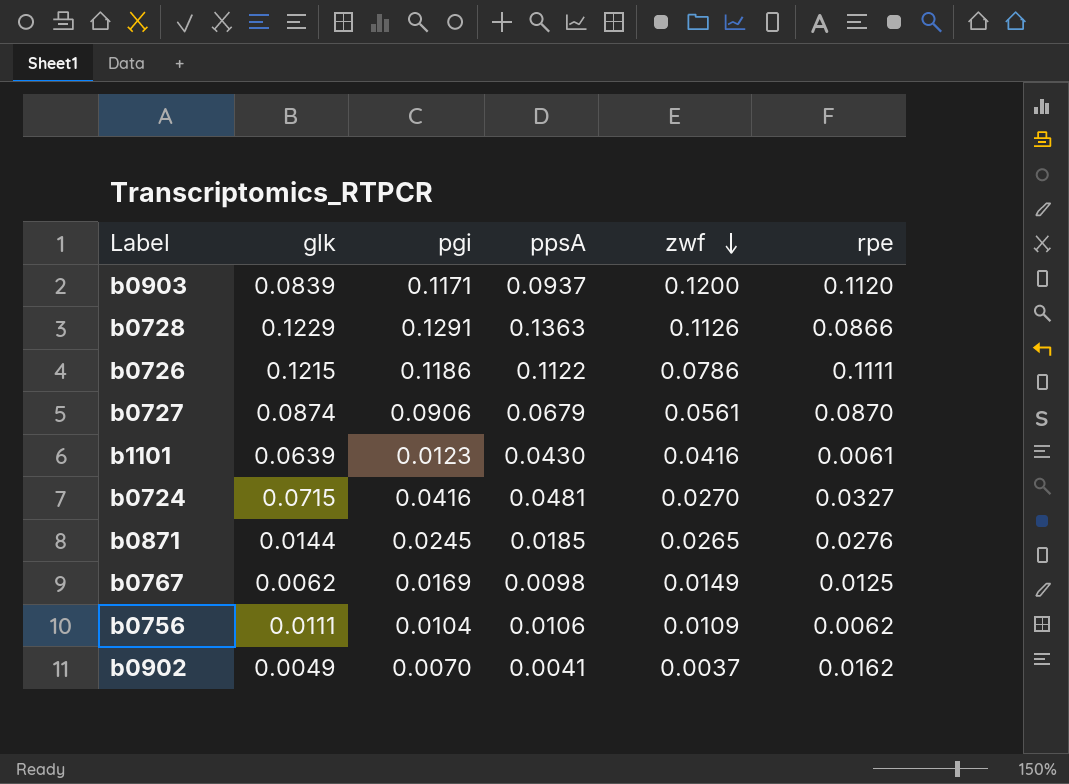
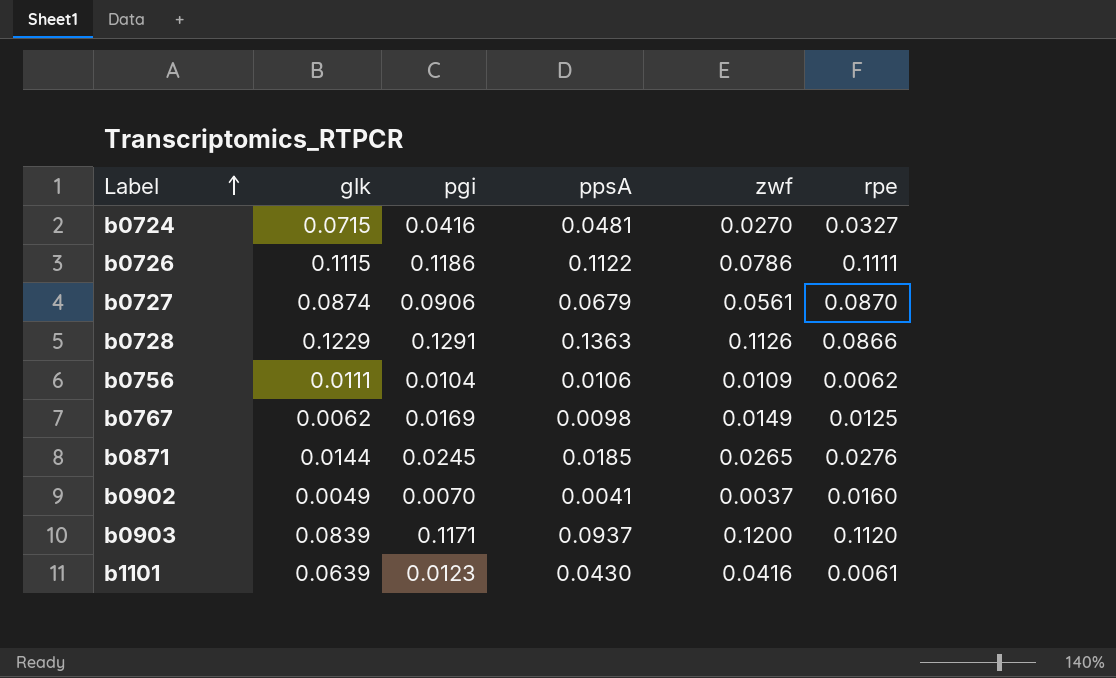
row order: zwf descending -> Label ascending
b0726 | glk: 0.1215 -> 0.1115
b0902 | rpe: 0.0162 -> 0.0160

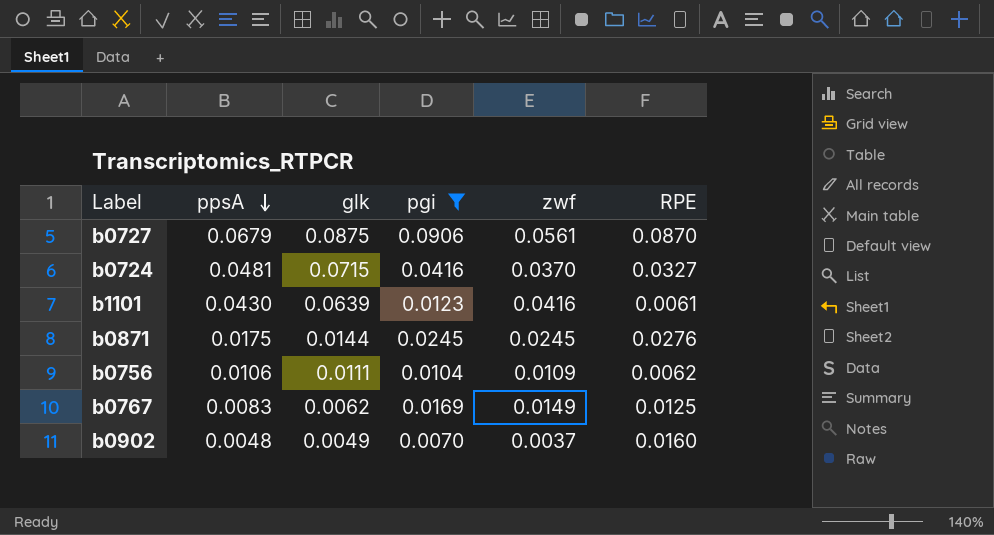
filter: none -> pgi <= 0.0906
row order: Label ascending -> ppsA descending
column ppsA | position: 4 -> 2
column name: rpe -> RPE
b0727 | glk: 0.0874 -> 0.0875
b0724 | zwf: 0.0270 -> 0.0370
b0871 | ppsA: 0.0185 -> 0.0175
b0871 | zwf: 0.0265 -> 0.0245
b0767 | ppsA: 0.0098 -> 0.0083
b0902 | ppsA: 0.0041 -> 0.0048

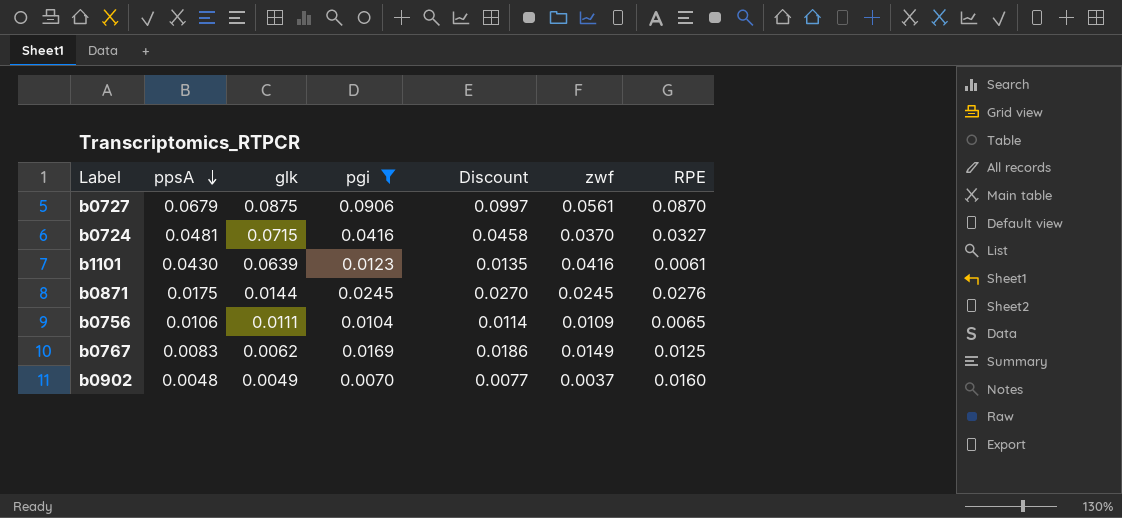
column Discount | formula: none -> [pgi] * 1.1
b0756 | RPE: 0.0062 -> 0.0065

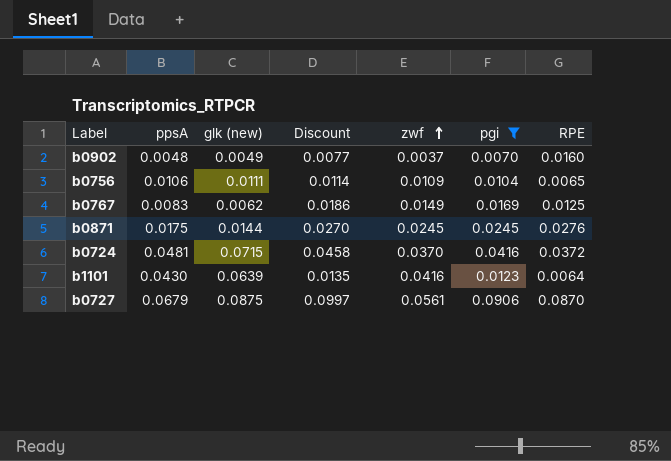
row order: ppsA descending -> zwf ascending
column name: glk -> glk (new)
column pgi | position: 4 -> 6
b0724 | RPE: 0.0327 -> 0.0372
b1101 | RPE: 0.0061 -> 0.0064

